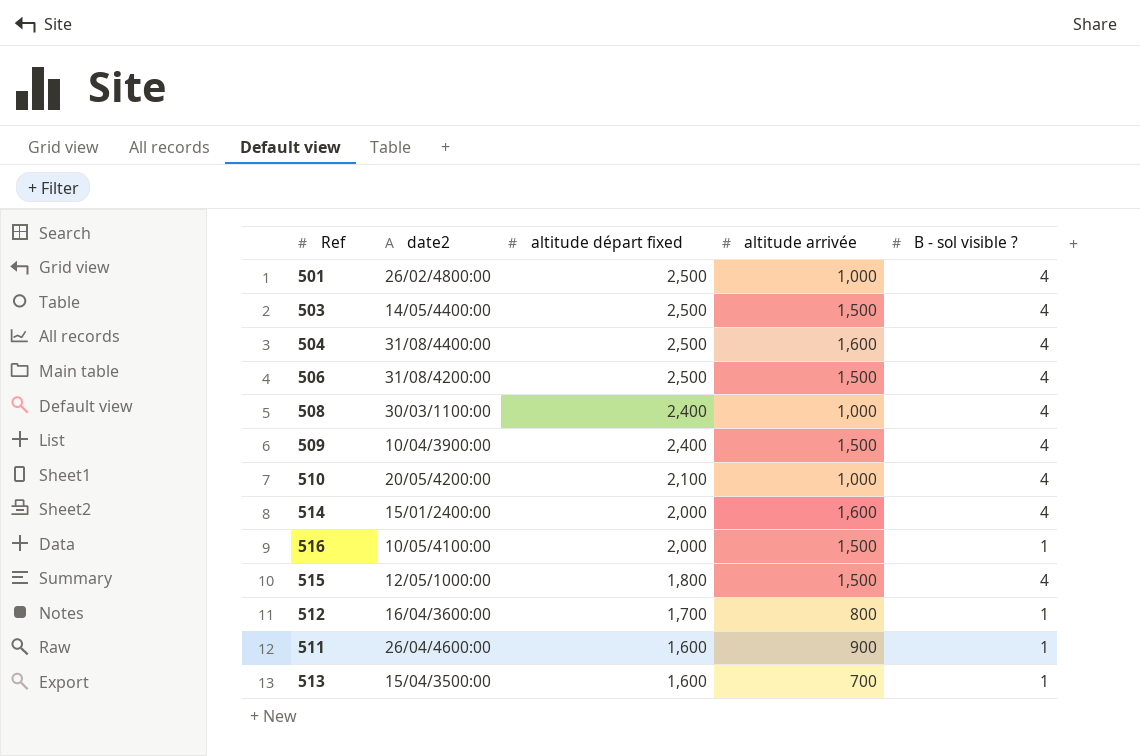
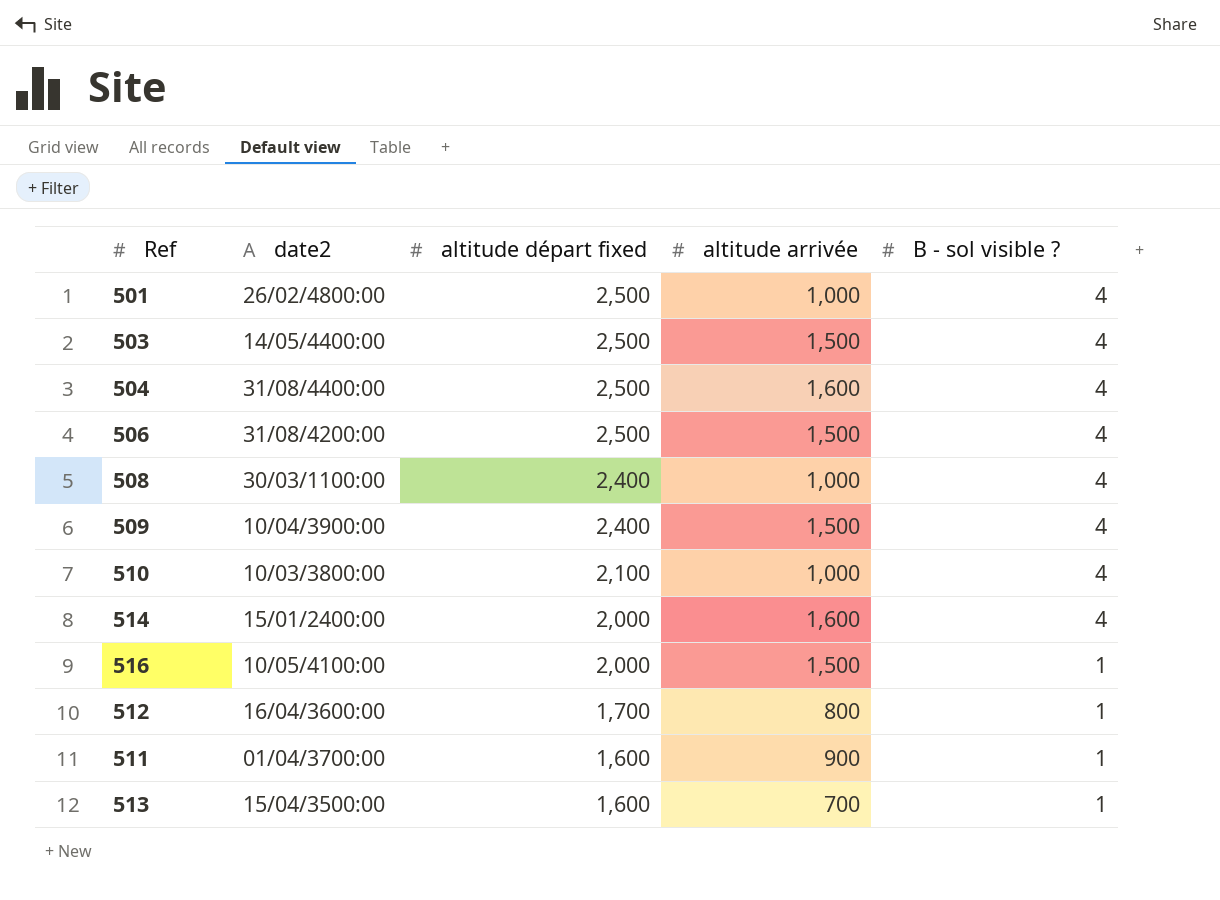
row 515: 12/05/1000:00 | 1,800 | 1,500 | 4 -> none
510 | date2: 20/05/4200:00 -> 10/03/3800:00
511 | date2: 26/04/4600:00 -> 01/04/3700:00

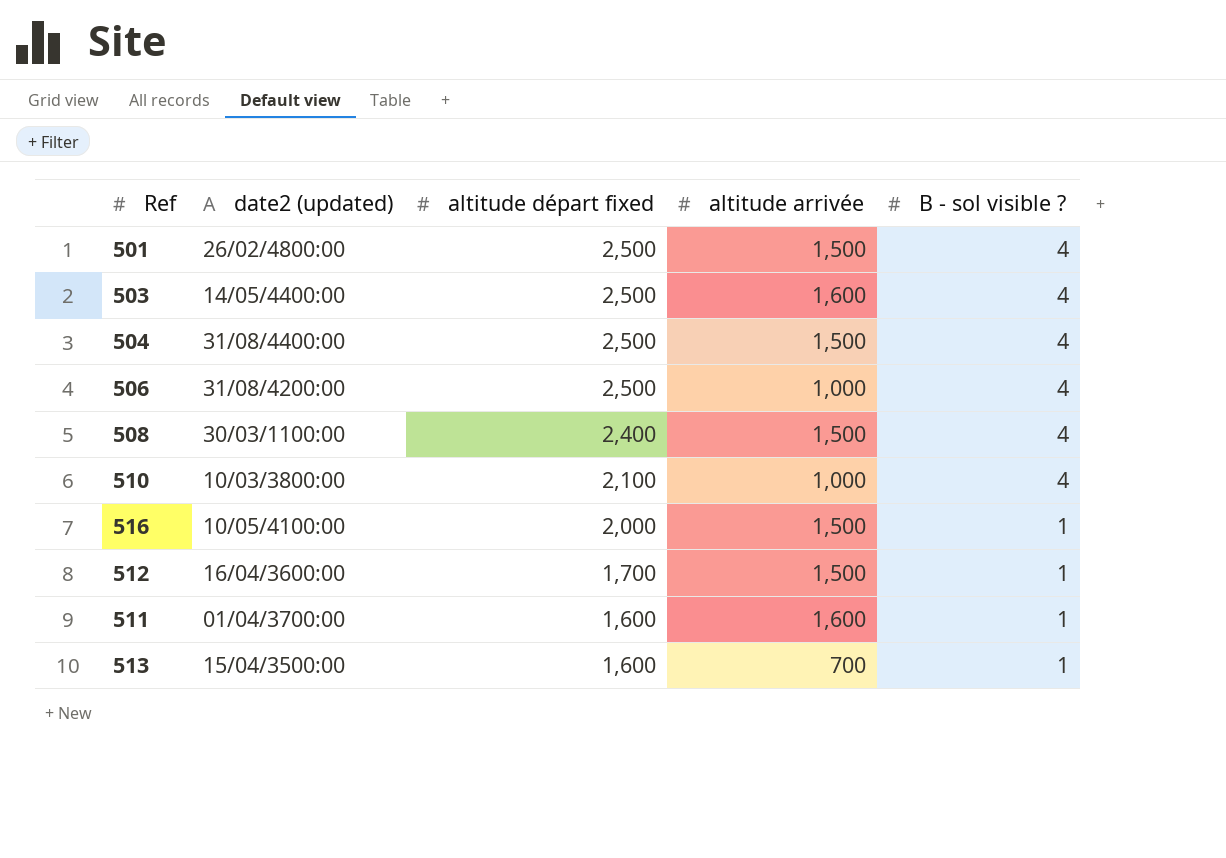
column name: date2 -> date2 (updated)
row 509: 10/04/3900:00 | 2,400 | 1,500 | 4 -> none
row 514: 15/01/2400:00 | 2,000 | 1,600 | 4 -> none
501 | altitude arrivée: 1,000 -> 1,500
503 | altitude arrivée: 1,500 -> 1,600
504 | altitude arrivée: 1,600 -> 1,500
506 | altitude arrivée: 1,500 -> 1,000
508 | altitude arrivée: 1,000 -> 1,500
512 | altitude arrivée: 800 -> 1,500
511 | altitude arrivée: 900 -> 1,600

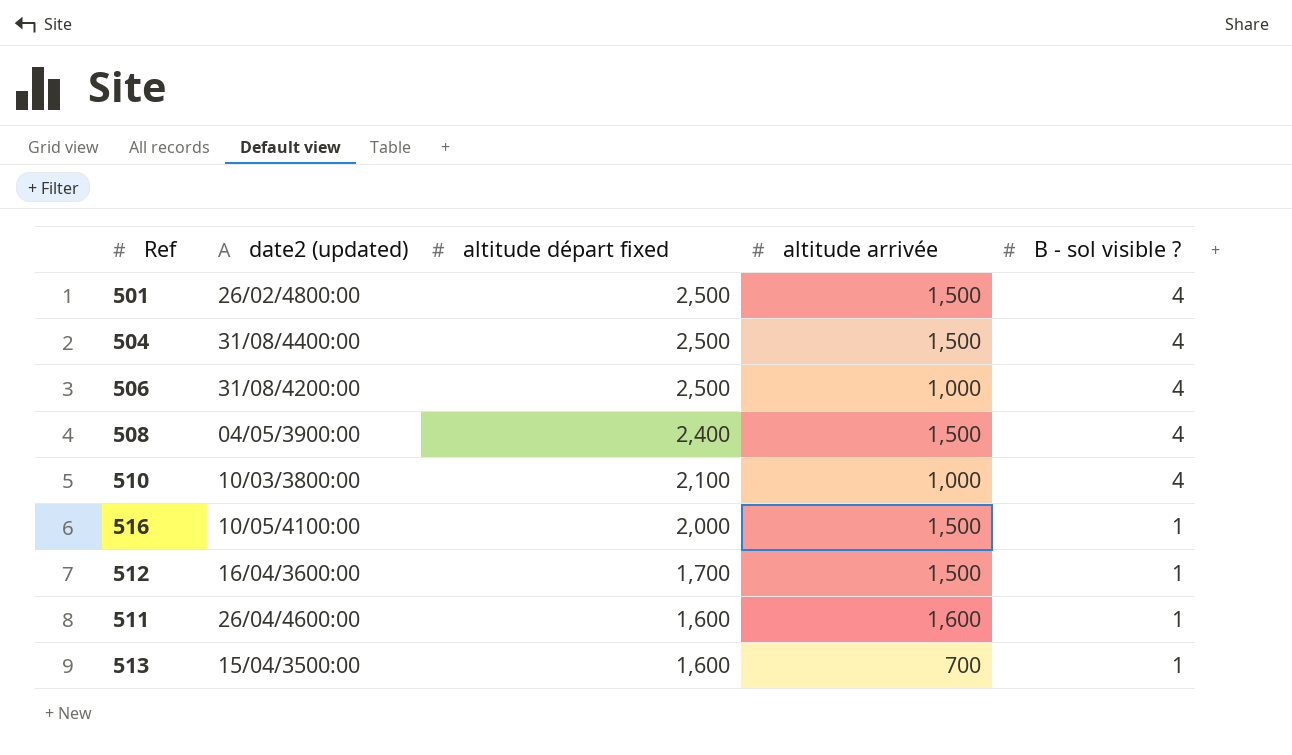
row 503: 14/05/4400:00 | 2,500 | 1,600 | 4 -> none
508 | date2 (updated): 30/03/1100:00 -> 04/05/3900:00
511 | date2 (updated): 01/04/3700:00 -> 26/04/4600:00

